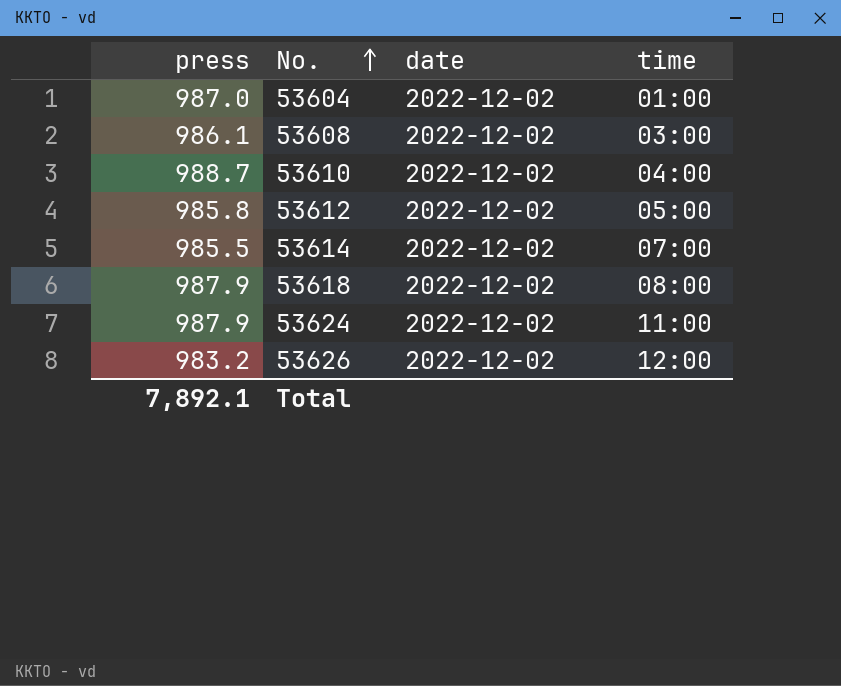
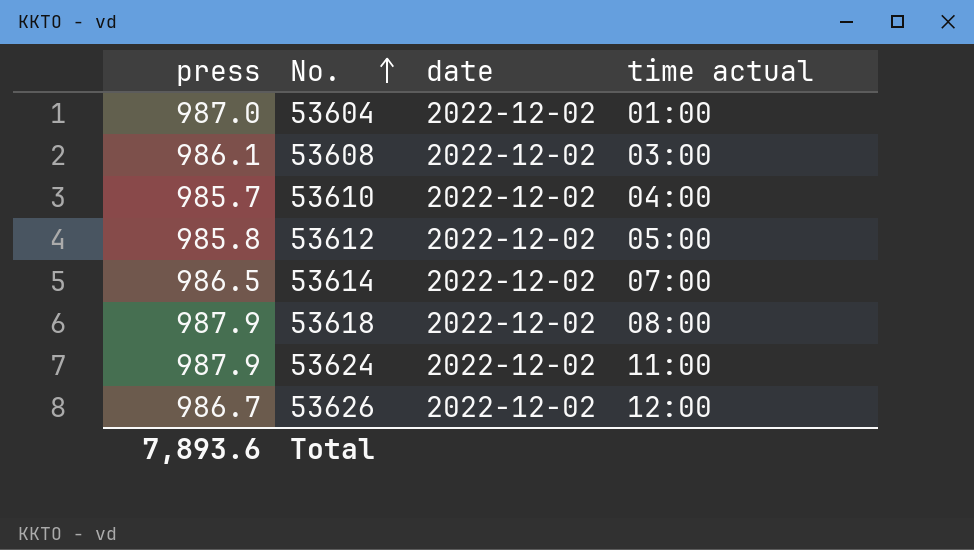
column name: time -> time actual
53610 | press: 988.7 -> 985.7
53614 | press: 985.5 -> 986.5
53626 | press: 983.2 -> 986.7
Total | press: 7,892.1 -> 7,893.6

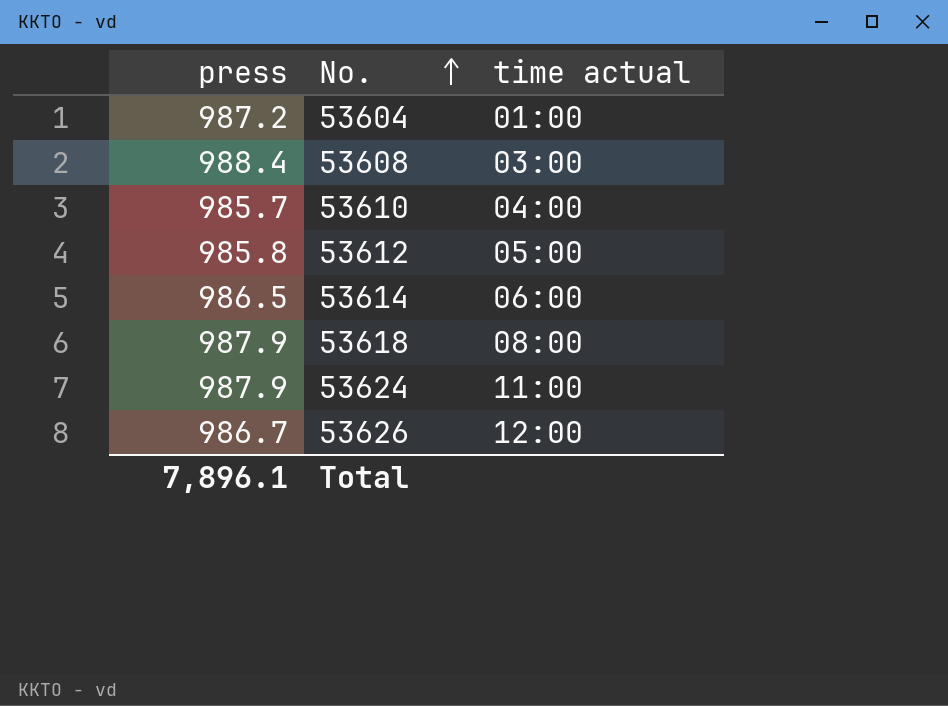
column date | position: 3 -> none
53604 | press: 987.0 -> 987.2
53608 | press: 986.1 -> 988.4
53614 | time actual: 07:00 -> 06:00
Total | press: 7,893.6 -> 7,896.1

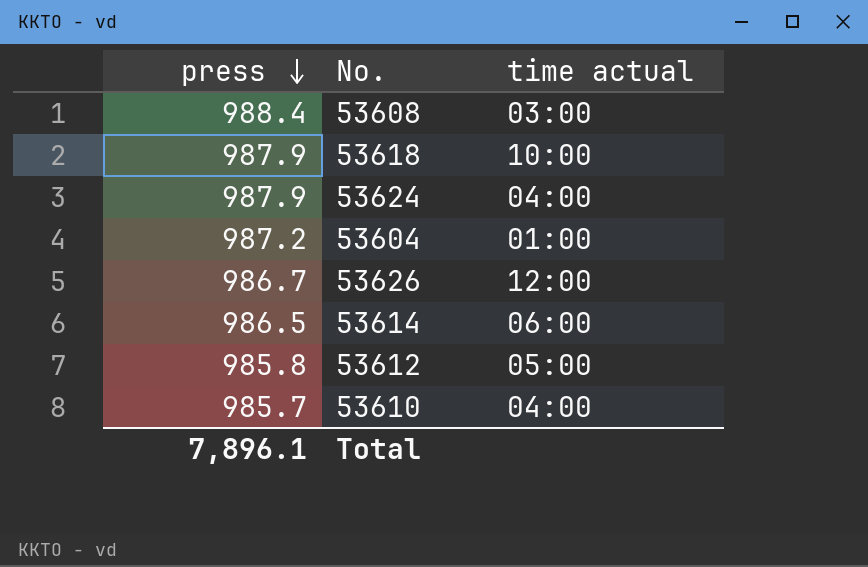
row order: No. ascending -> press descending
53618 | time actual: 08:00 -> 10:00
53624 | time actual: 11:00 -> 04:00

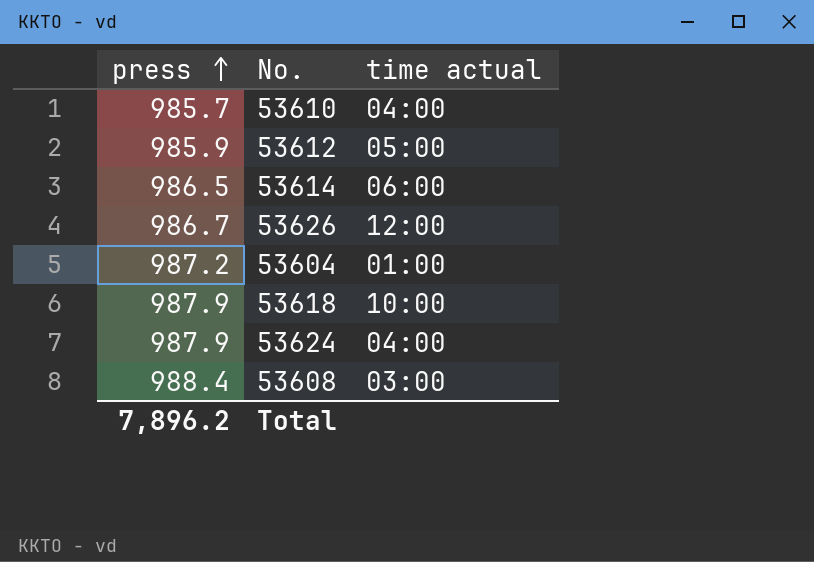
row order: press descending -> press ascending
53612 | press: 985.8 -> 985.9
Total | press: 7,896.1 -> 7,896.2

